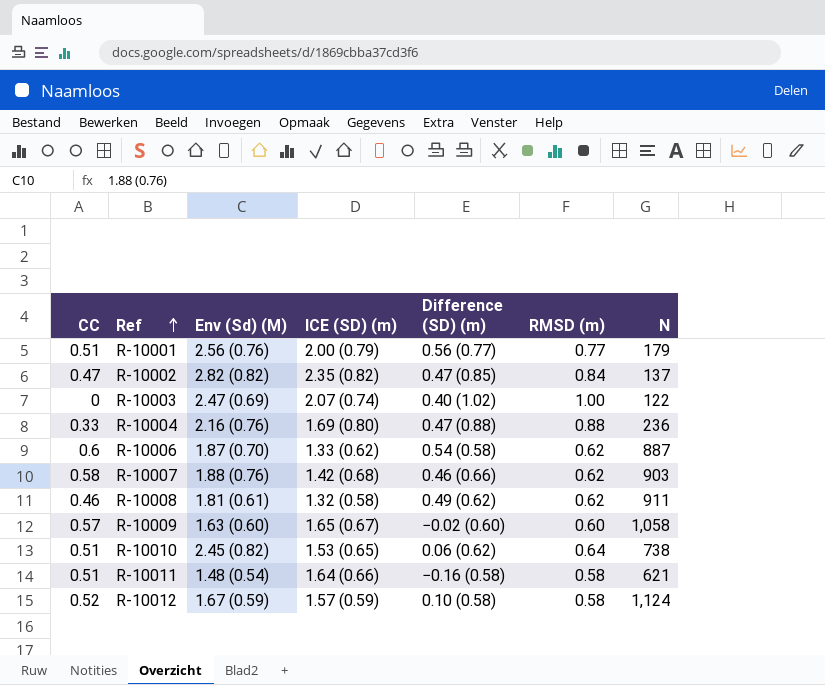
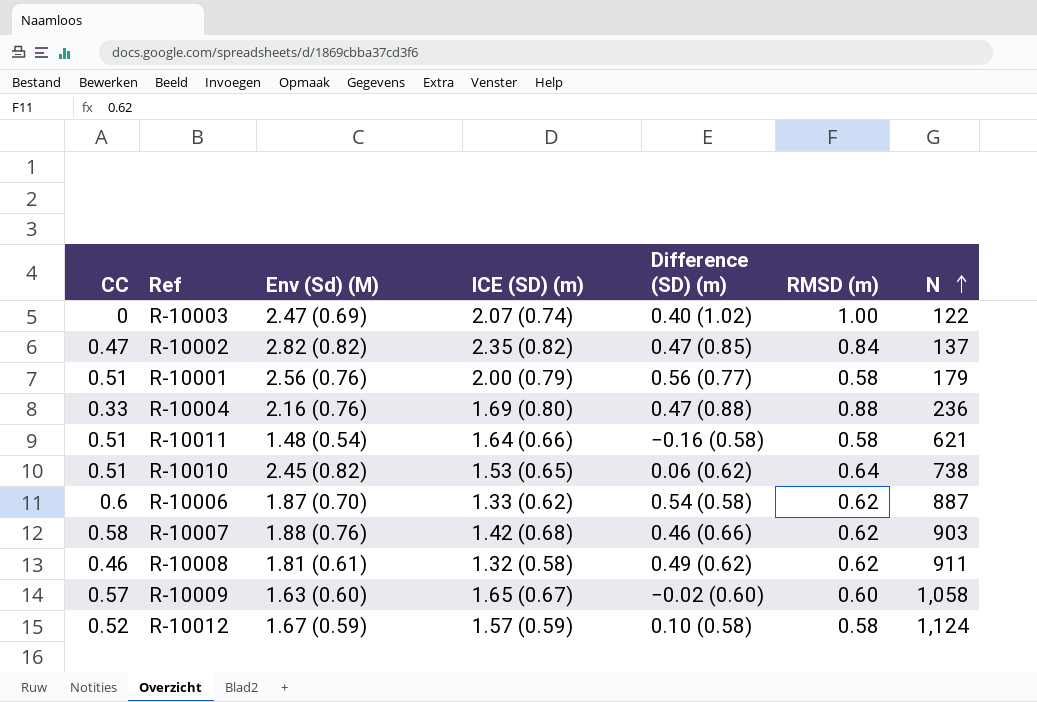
row order: Ref ascending -> N ascending
R-10001 | RMSD (m): 0.77 -> 0.58

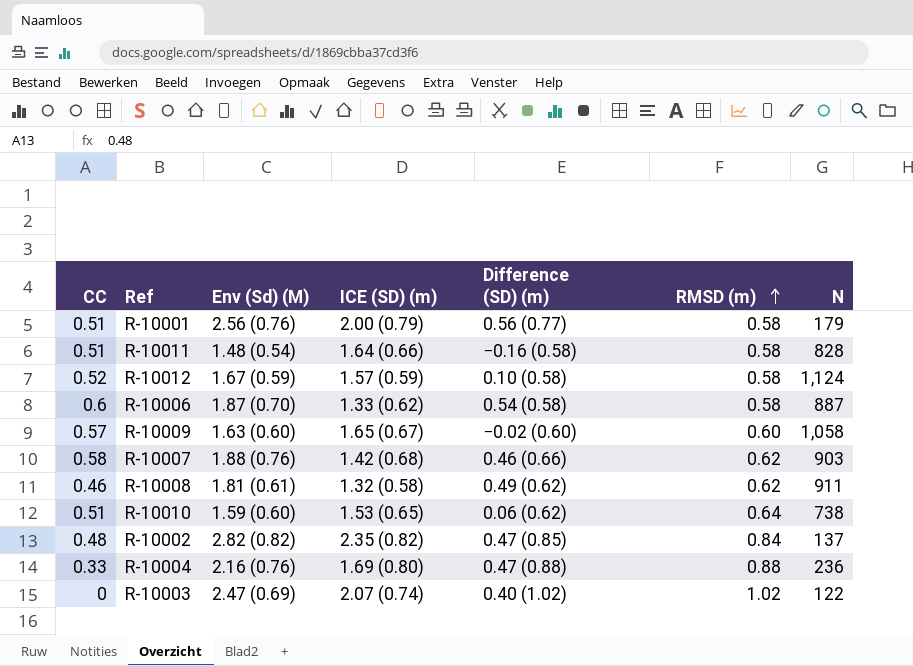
row order: N ascending -> RMSD (m) ascending
R-10011 | N: 621 -> 828
R-10006 | RMSD (m): 0.62 -> 0.58
R-10010 | Env (Sd) (M): 2.45 (0.82) -> 1.59 (0.60)
R-10002 | CC: 0.47 -> 0.48
R-10003 | RMSD (m): 1.00 -> 1.02

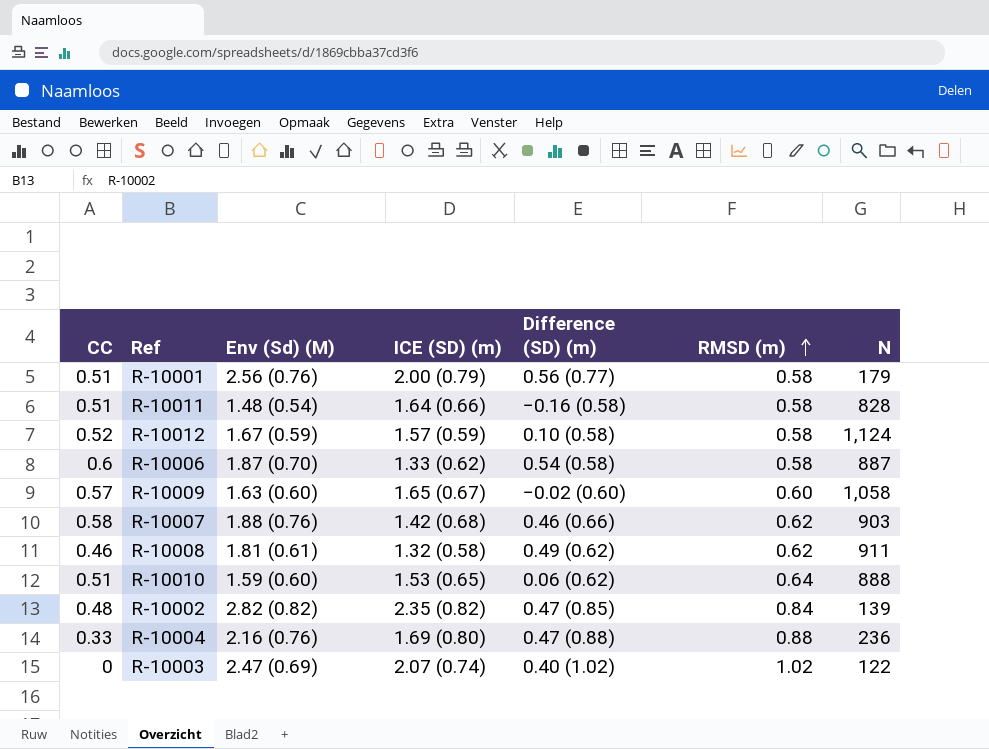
R-10010 | N: 738 -> 888
R-10002 | N: 137 -> 139

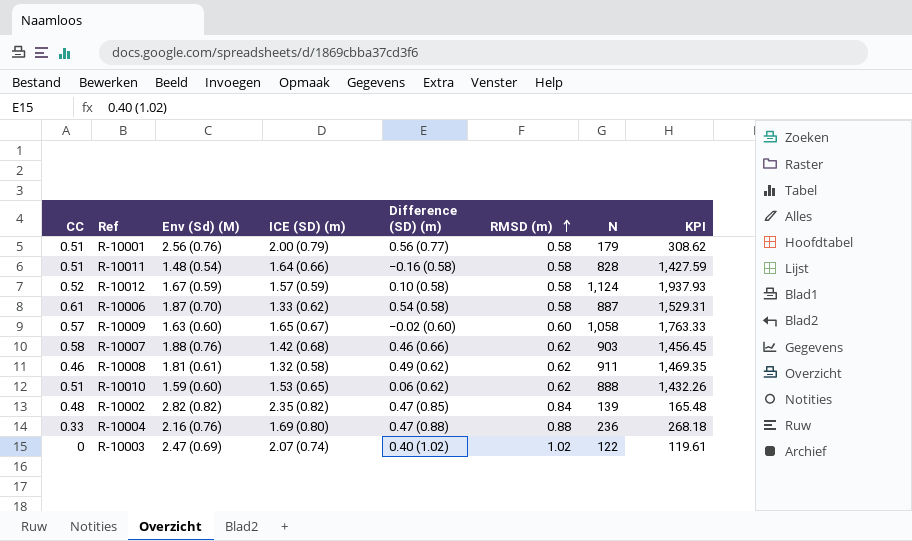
column KPI | formula: none -> [N] / [RMSD (m)]
R-10006 | CC: 0.6 -> 0.61
R-10010 | RMSD (m): 0.64 -> 0.62

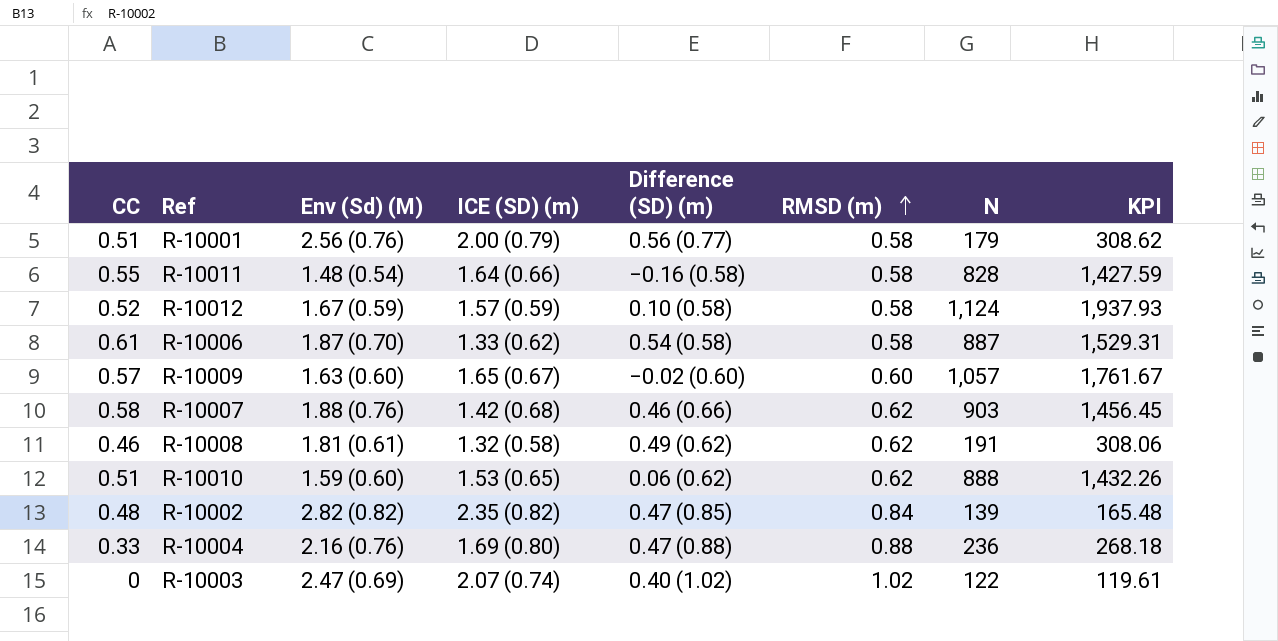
R-10011 | CC: 0.51 -> 0.55
R-10009 | N: 1,058 -> 1,057
R-10009 | KPI: 1,763.33 -> 1,761.67
R-10008 | N: 911 -> 191
R-10008 | KPI: 1,469.35 -> 308.06

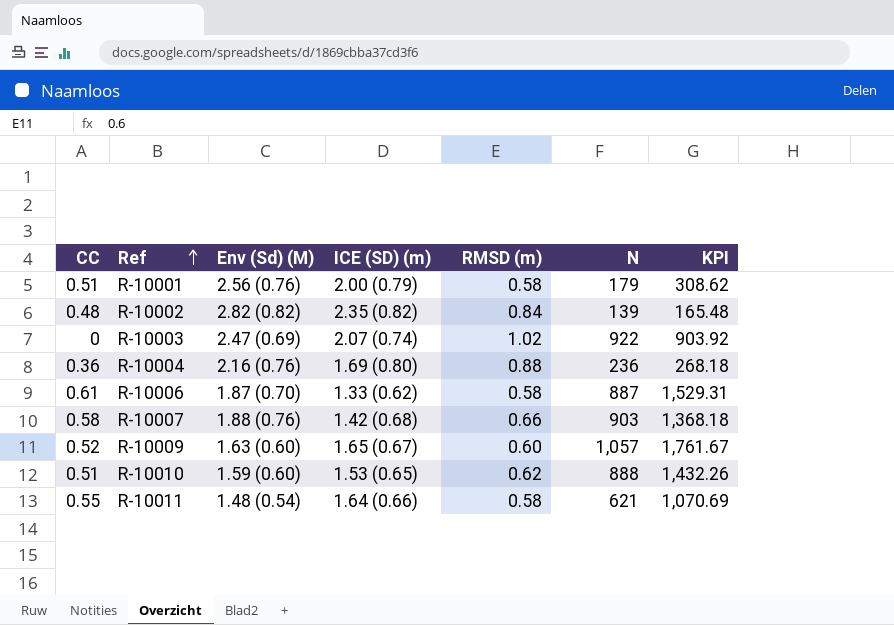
row order: RMSD (m) ascending -> Ref ascending
column Difference (SD) (m) | position: 5 -> none
row R-10012: 0.52 | 1.67 (0.59) | 1.57 (0.59) | 0.10 (0.58) | 0.58 | 1,124 | 1,937.93 -> none
row R-10008: 0.46 | 1.81 (0.61) | 1.32 (0.58) | 0.49 (0.62) | 0.62 | 191 | 308.06 -> none
R-10003 | N: 122 -> 922
R-10003 | KPI: 119.61 -> 903.92
R-10004 | CC: 0.33 -> 0.36
R-10007 | RMSD (m): 0.62 -> 0.66
R-10007 | KPI: 1,456.45 -> 1,368.18
R-10009 | CC: 0.57 -> 0.52
R-10011 | N: 828 -> 621
R-10011 | KPI: 1,427.59 -> 1,070.69

